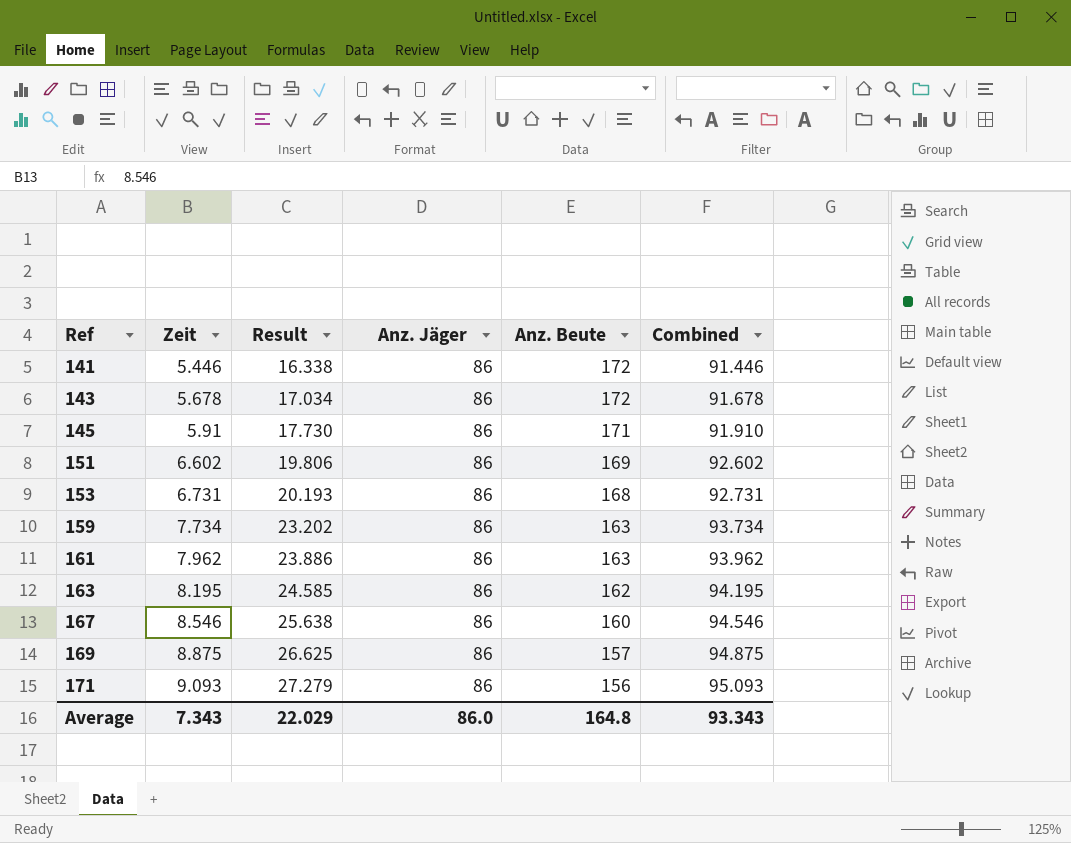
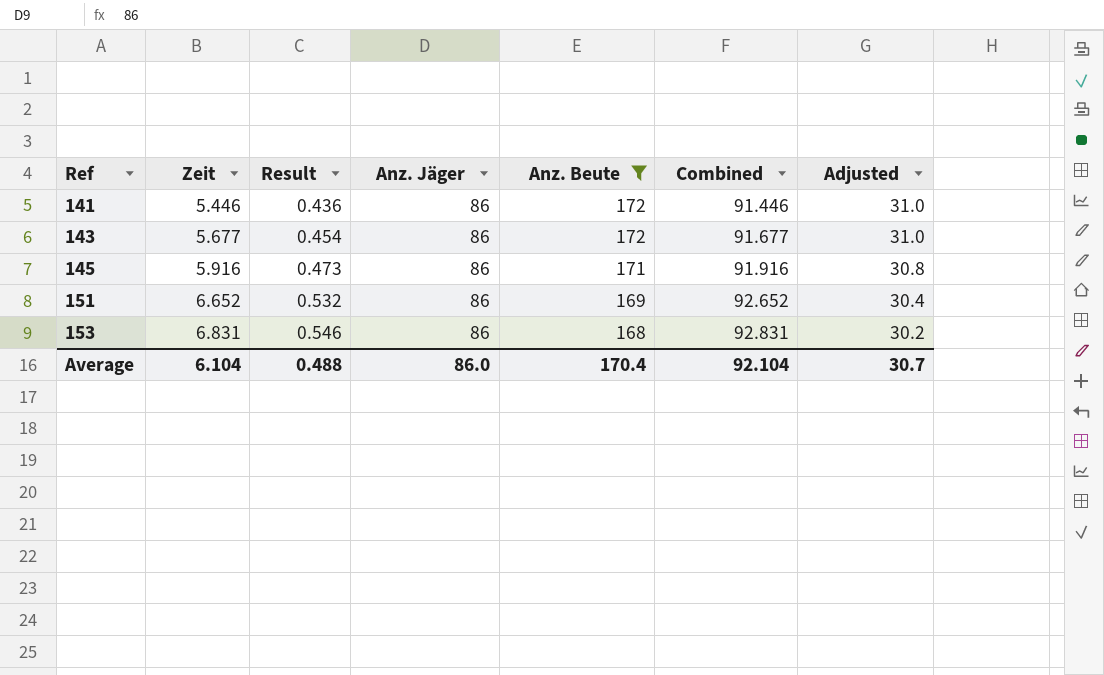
filter: none -> Anz. Beute >= 168
column Result | formula: [Zeit] * 3 -> [Zeit] * 0.08
column Adjusted | formula: none -> [Anz. Beute] * 0.18
143 | Zeit: 5.678 -> 5.677
143 | Combined: 91.678 -> 91.677
145 | Zeit: 5.91 -> 5.916
145 | Combined: 91.910 -> 91.916
151 | Zeit: 6.602 -> 6.652
151 | Combined: 92.602 -> 92.652
153 | Zeit: 6.731 -> 6.831
153 | Combined: 92.731 -> 92.831
Average | Zeit: 7.343 -> 6.104
Average | Result: 22.029 -> 0.488
Average | Anz. Beute: 164.8 -> 170.4
Average | Combined: 93.343 -> 92.104

